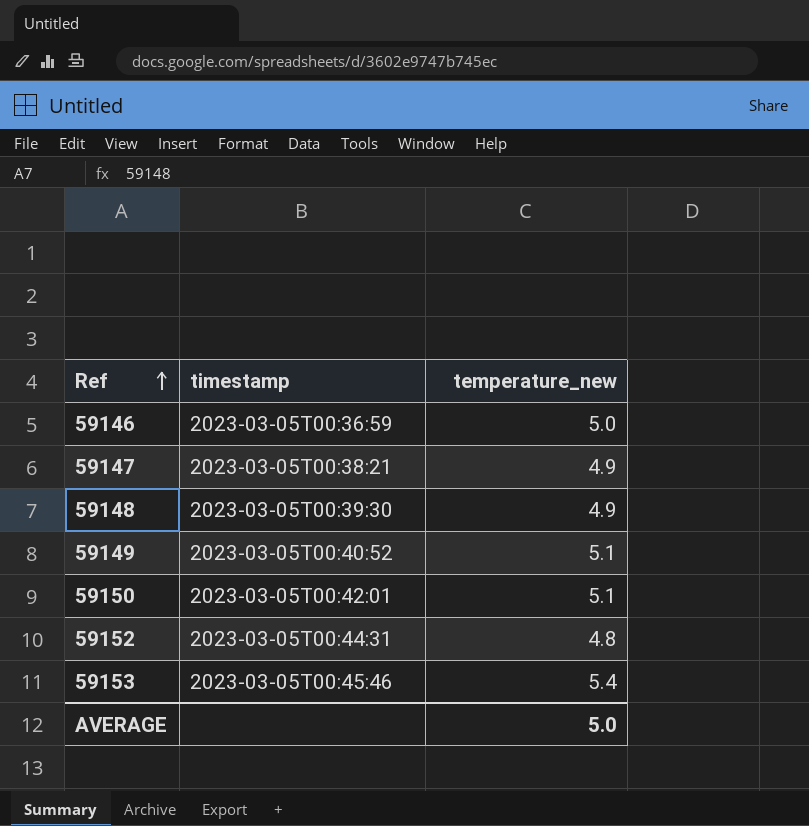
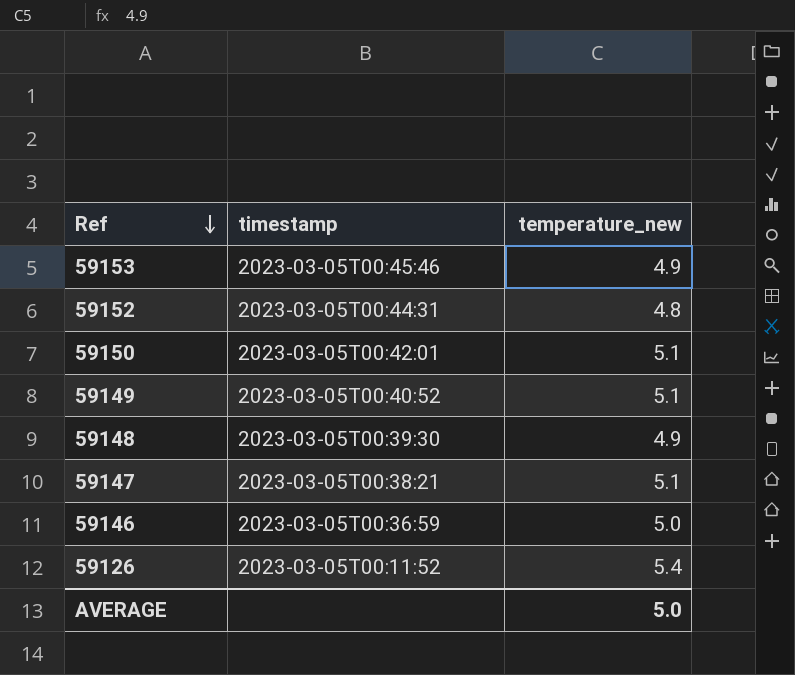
row order: Ref ascending -> Ref descending
59153 | temperature_new: 5.4 -> 4.9
59147 | temperature_new: 4.9 -> 5.1
row 59126: none -> 2023-03-05T00:11:52 | 5.4

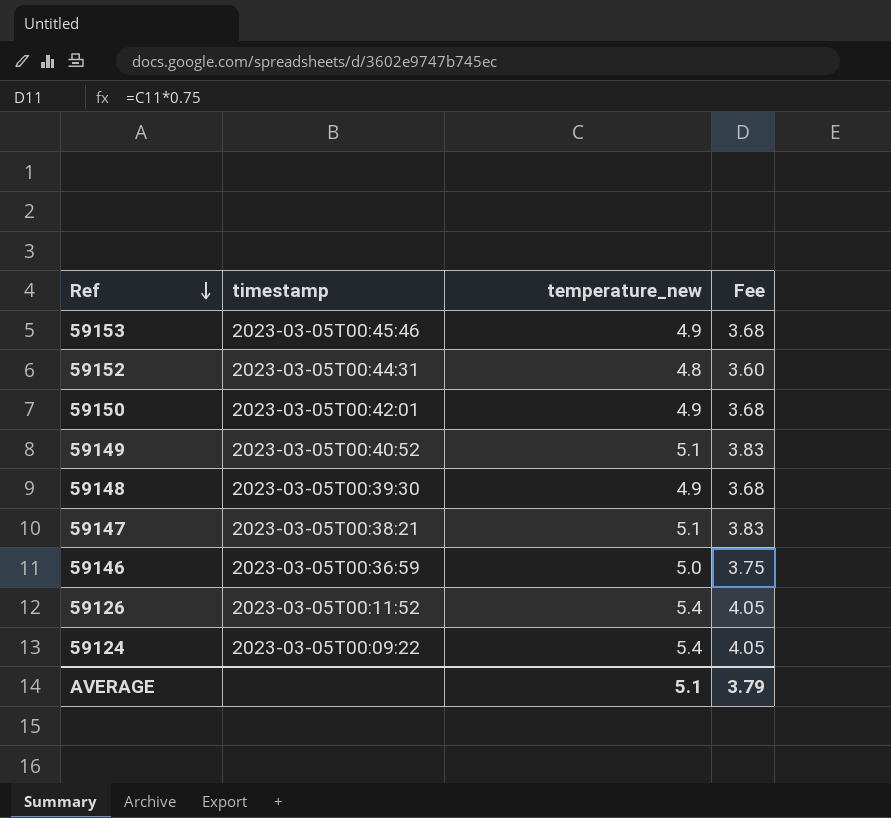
column Fee | formula: none -> [temperature_new] * 0.75
59150 | temperature_new: 5.1 -> 4.9
row 59124: none -> 2023-03-05T00:09:22 | 5.4 | 4.05
AVERAGE | temperature_new: 5.0 -> 5.1

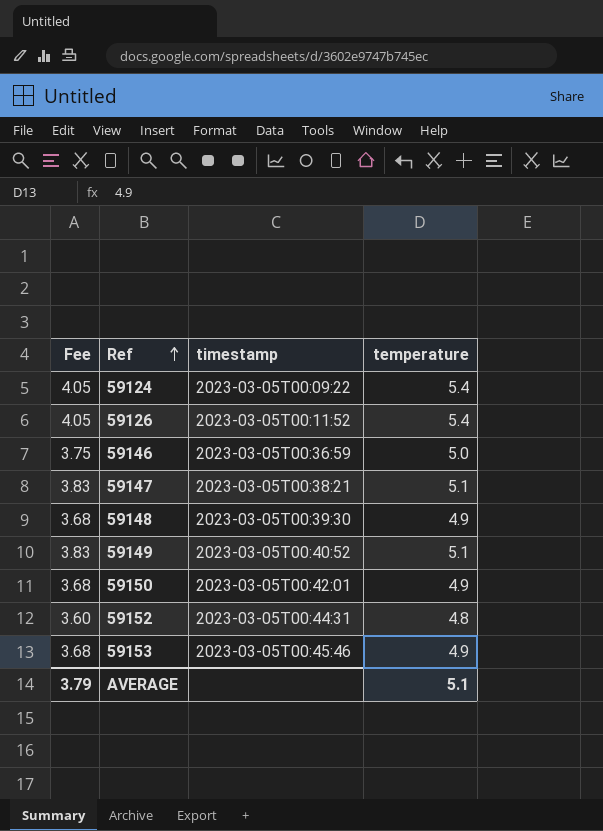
row order: Ref descending -> Ref ascending
column Fee | position: 4 -> 1
column name: temperature_new -> temperature

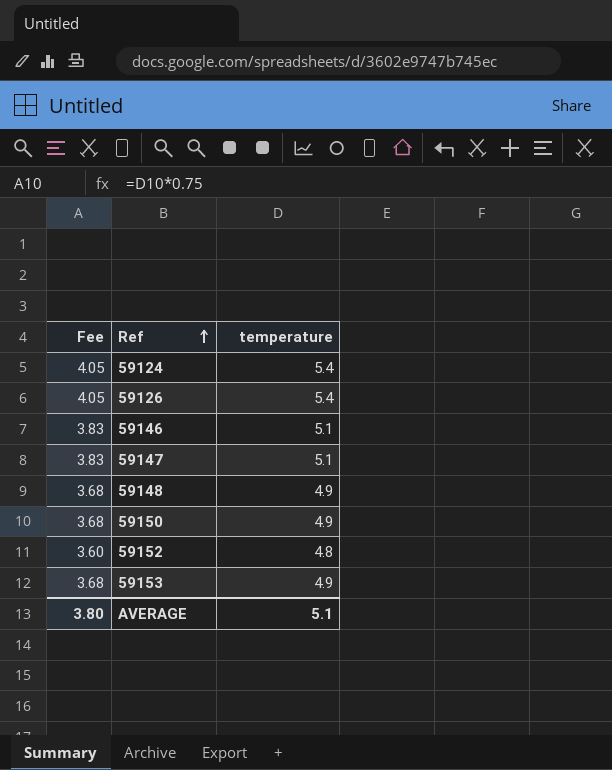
column timestamp | position: 3 -> none
row 59149: 3.83 | 2023-03-05T00:40:52 | 5.1 -> none
59146 | Fee: 3.75 -> 3.83
59146 | temperature: 5.0 -> 5.1
AVERAGE | Fee: 3.79 -> 3.80

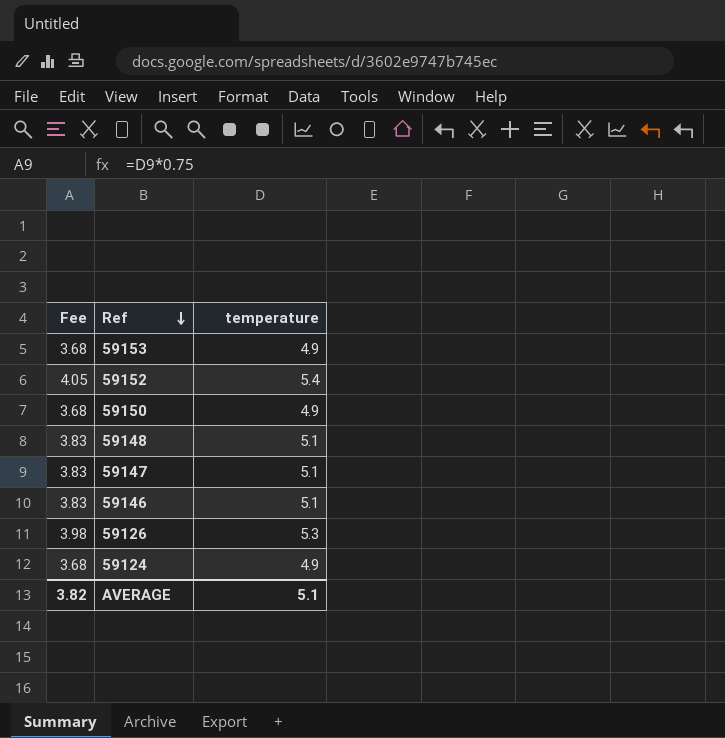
row order: Ref ascending -> Ref descending
59152 | Fee: 3.60 -> 4.05
59152 | temperature: 4.8 -> 5.4
59148 | Fee: 3.68 -> 3.83
59148 | temperature: 4.9 -> 5.1
59126 | Fee: 4.05 -> 3.98
59126 | temperature: 5.4 -> 5.3
59124 | Fee: 4.05 -> 3.68
59124 | temperature: 5.4 -> 4.9
AVERAGE | Fee: 3.80 -> 3.82

